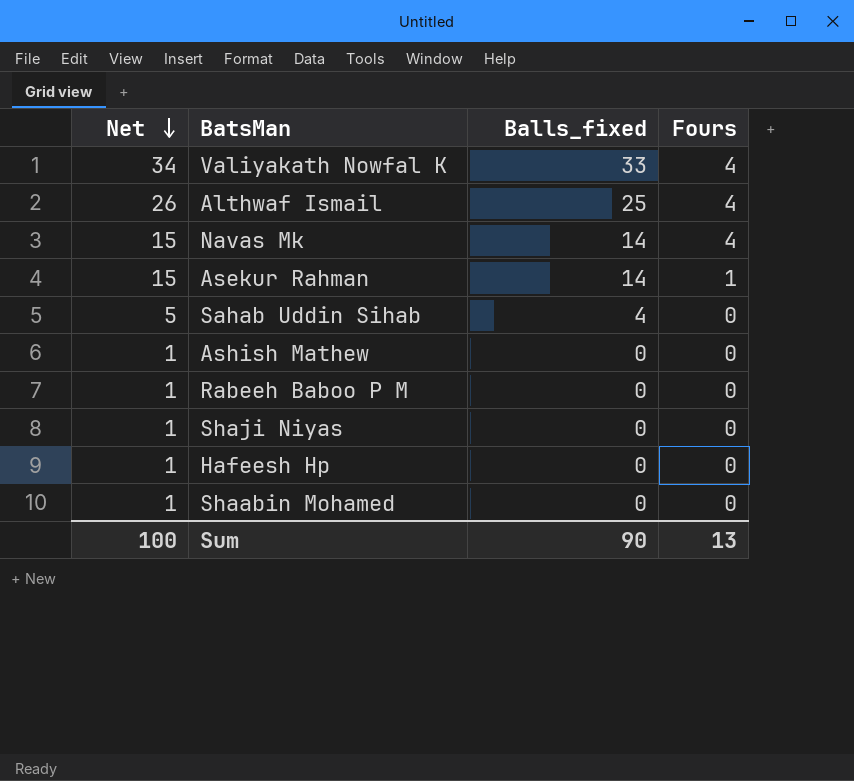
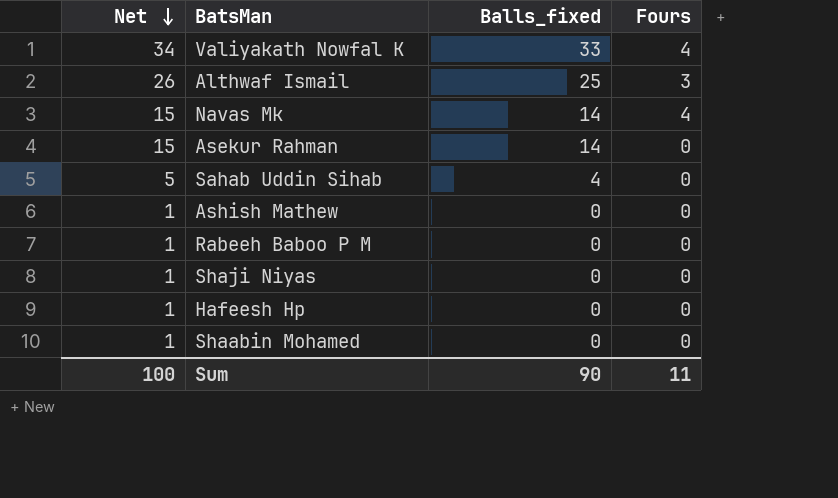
Althwaf Ismail | Fours: 4 -> 3
Asekur Rahman | Fours: 1 -> 0
Sum | Fours: 13 -> 11

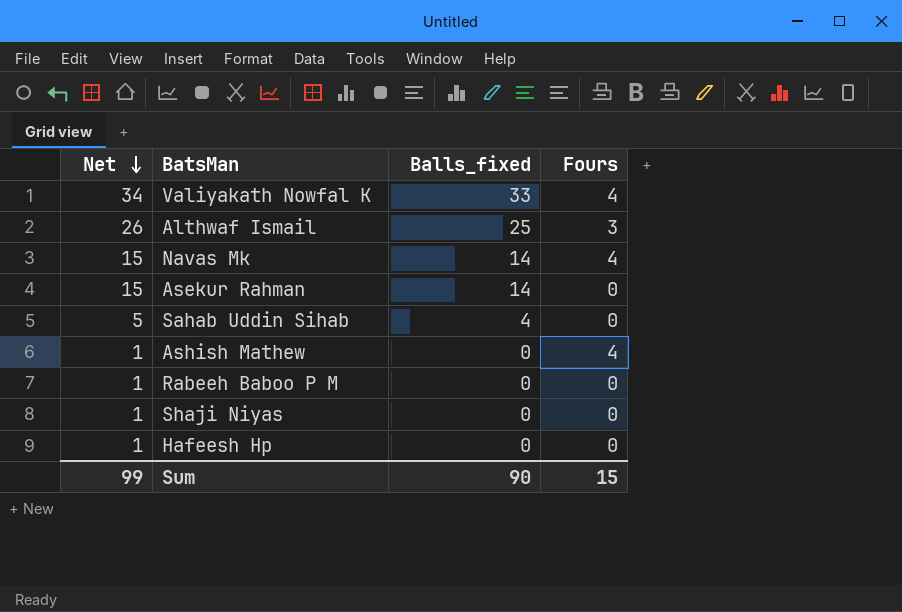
row Shaabin Mohamed: 1 | 0 | 0 -> none
Ashish Mathew | Fours: 0 -> 4
Sum | Net: 100 -> 99
Sum | Fours: 11 -> 15

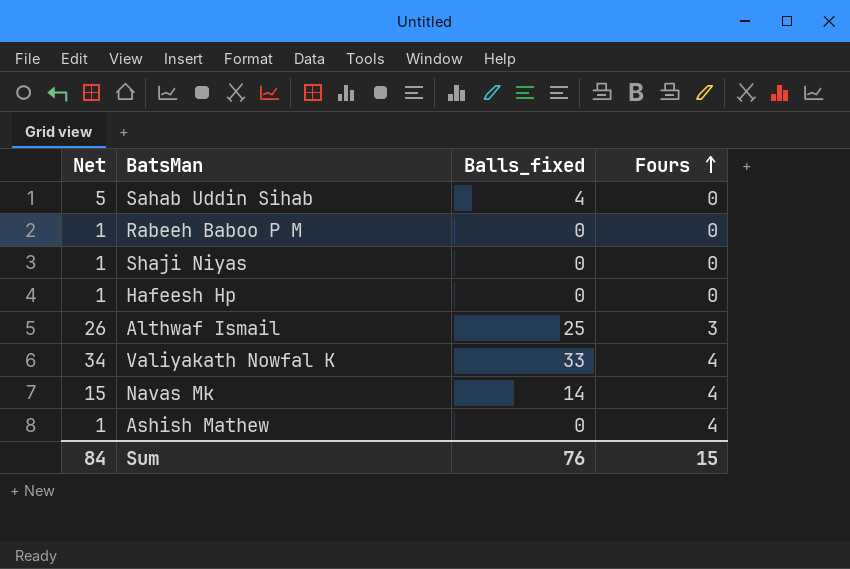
row order: Net descending -> Fours ascending
row Asekur Rahman: 15 | 14 | 0 -> none
Sum | Net: 99 -> 84
Sum | Balls_fixed: 90 -> 76

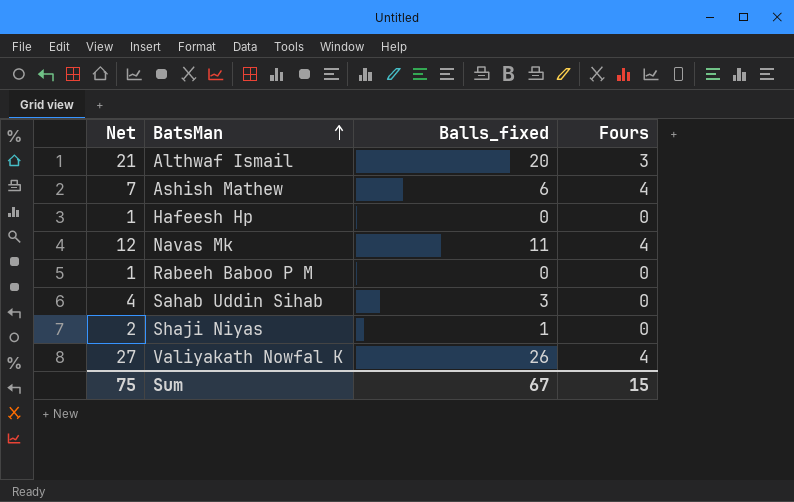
row order: Fours ascending -> BatsMan ascending
Althwaf Ismail | Net: 26 -> 21
Althwaf Ismail | Balls_fixed: 25 -> 20
Ashish Mathew | Net: 1 -> 7
Ashish Mathew | Balls_fixed: 0 -> 6
Navas Mk | Net: 15 -> 12
Navas Mk | Balls_fixed: 14 -> 11
Sahab Uddin Sihab | Net: 5 -> 4
Sahab Uddin Sihab | Balls_fixed: 4 -> 3
Shaji Niyas | Net: 1 -> 2
Shaji Niyas | Balls_fixed: 0 -> 1
Valiyakath Nowfal K | Net: 34 -> 27
Valiyakath Nowfal K | Balls_fixed: 33 -> 26
Sum | Net: 84 -> 75
Sum | Balls_fixed: 76 -> 67

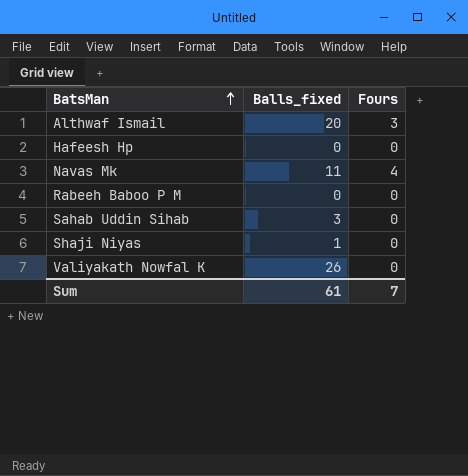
column Net | formula: [Balls_fixed] + 1 -> none
row Ashish Mathew: 7 | 6 | 4 -> none
Valiyakath Nowfal K | Fours: 4 -> 0
Sum | Balls_fixed: 67 -> 61
Sum | Fours: 15 -> 7

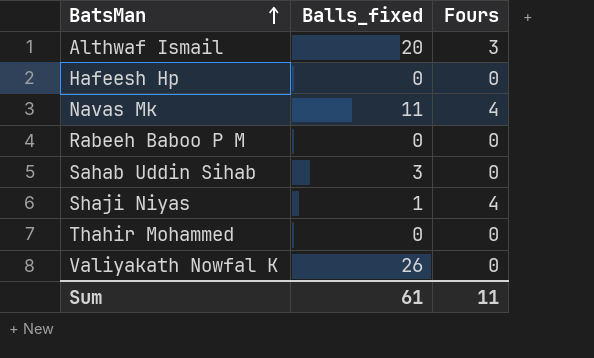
Shaji Niyas | Fours: 0 -> 4
row Thahir Mohammed: none -> 0 | 0
Sum | Fours: 7 -> 11

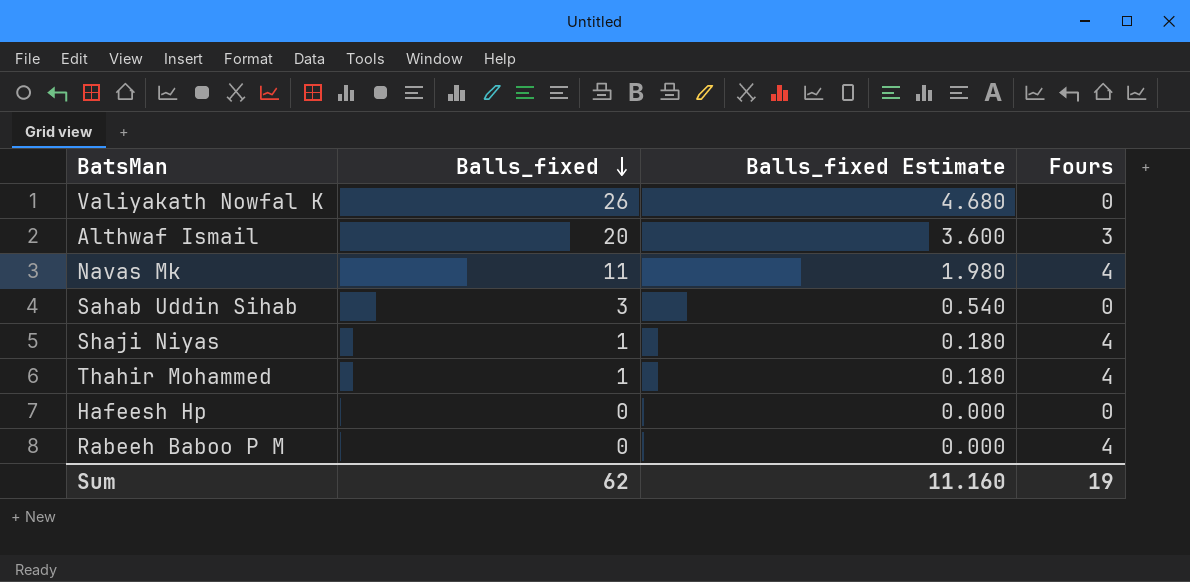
row order: BatsMan ascending -> Balls_fixed descending
column Balls_fixed Estimate | formula: none -> [Balls_fixed] * 0.18
Thahir Mohammed | Balls_fixed: 0 -> 1
Thahir Mohammed | Fours: 0 -> 4
Rabeeh Baboo P M | Fours: 0 -> 4
Sum | Balls_fixed: 61 -> 62
Sum | Fours: 11 -> 19

